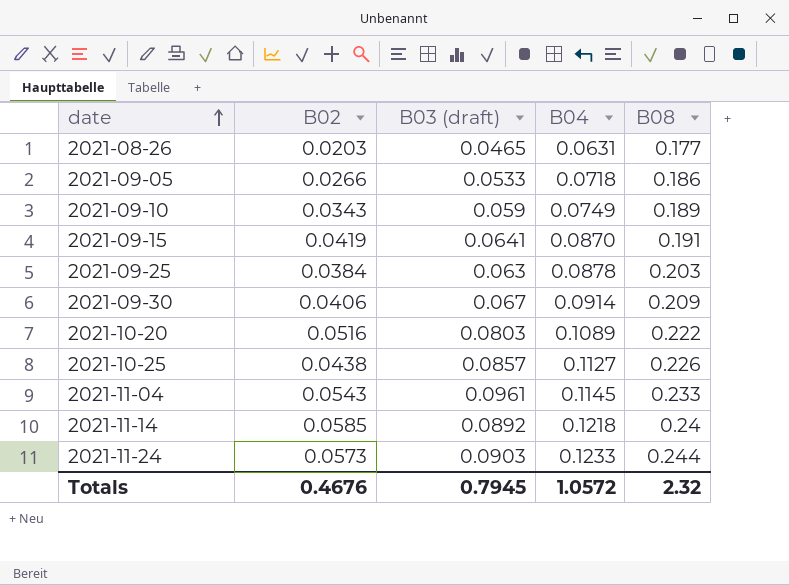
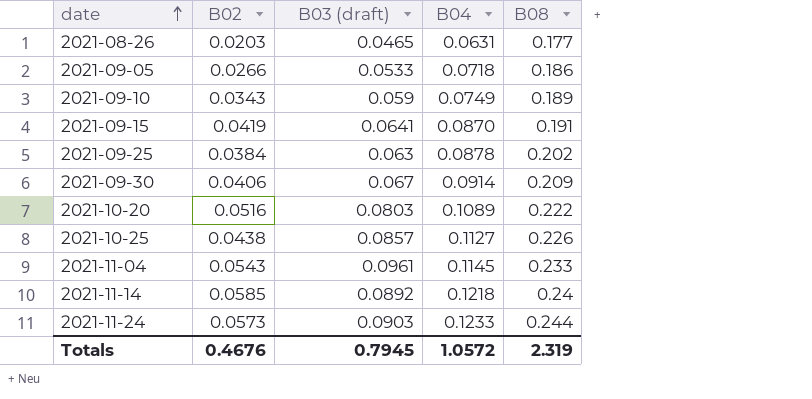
2021-09-25 | B08: 0.203 -> 0.202
Totals | B08: 2.32 -> 2.319

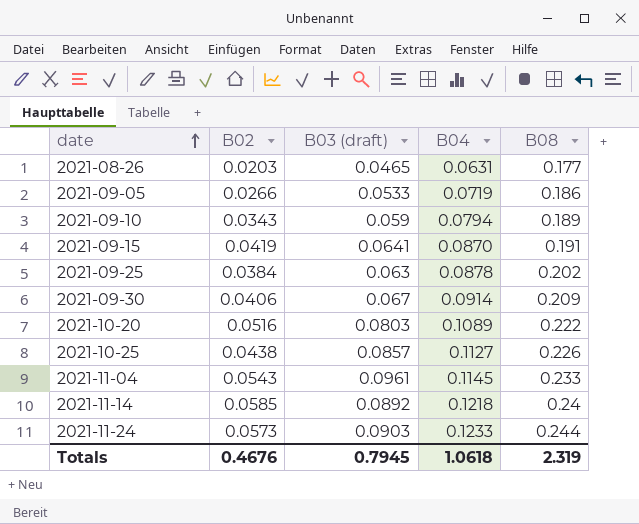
2021-09-05 | B04: 0.0718 -> 0.0719
2021-09-10 | B04: 0.0749 -> 0.0794
Totals | B04: 1.0572 -> 1.0618

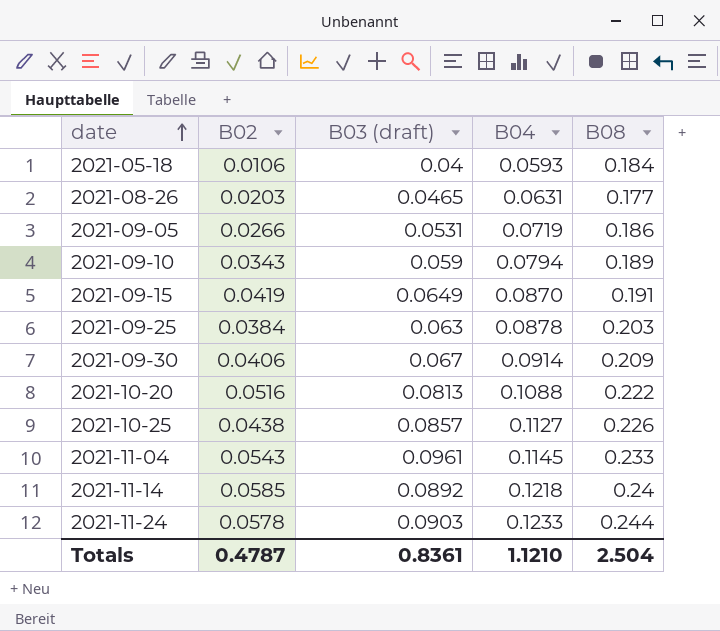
row 2021-05-18: none -> 0.0106 | 0.04 | 0.0593 | 0.184
2021-09-05 | B03 (draft): 0.0533 -> 0.0531
2021-09-15 | B03 (draft): 0.0641 -> 0.0649
2021-09-25 | B08: 0.202 -> 0.203
2021-10-20 | B03 (draft): 0.0803 -> 0.0813
2021-10-20 | B04: 0.1089 -> 0.1088
2021-11-24 | B02: 0.0573 -> 0.0578
Totals | B02: 0.4676 -> 0.4787
Totals | B03 (draft): 0.7945 -> 0.8361
Totals | B04: 1.0618 -> 1.1210
Totals | B08: 2.319 -> 2.504

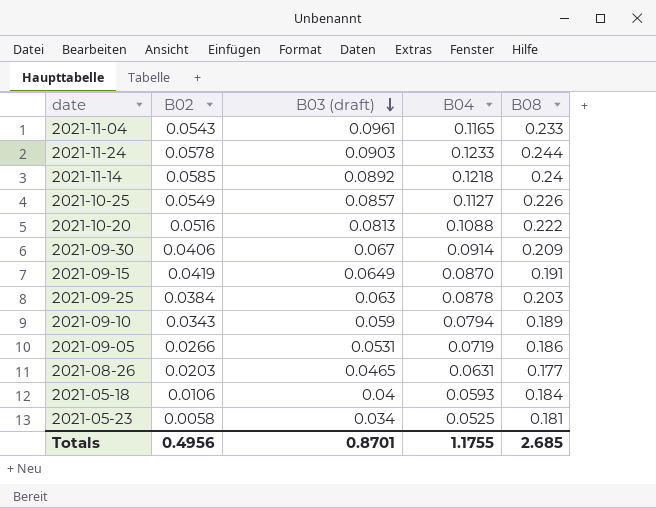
row order: date ascending -> B03 (draft) descending
2021-11-04 | B04: 0.1145 -> 0.1165
2021-10-25 | B02: 0.0438 -> 0.0549
row 2021-05-23: none -> 0.0058 | 0.034 | 0.0525 | 0.181
Totals | B02: 0.4787 -> 0.4956
Totals | B03 (draft): 0.8361 -> 0.8701
Totals | B04: 1.1210 -> 1.1755
Totals | B08: 2.504 -> 2.685

